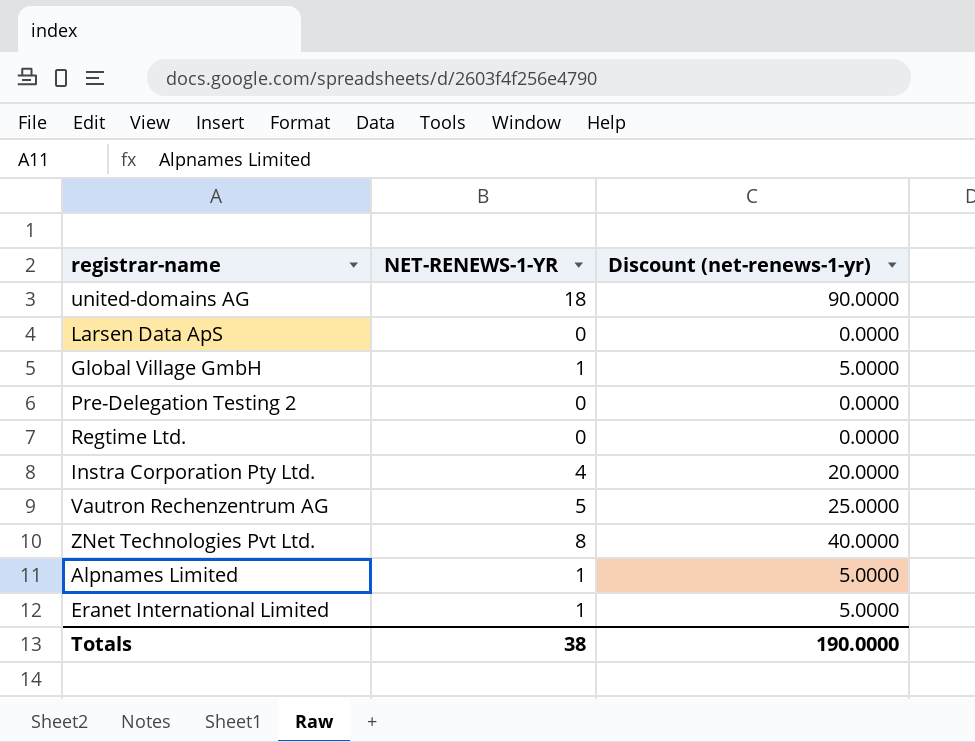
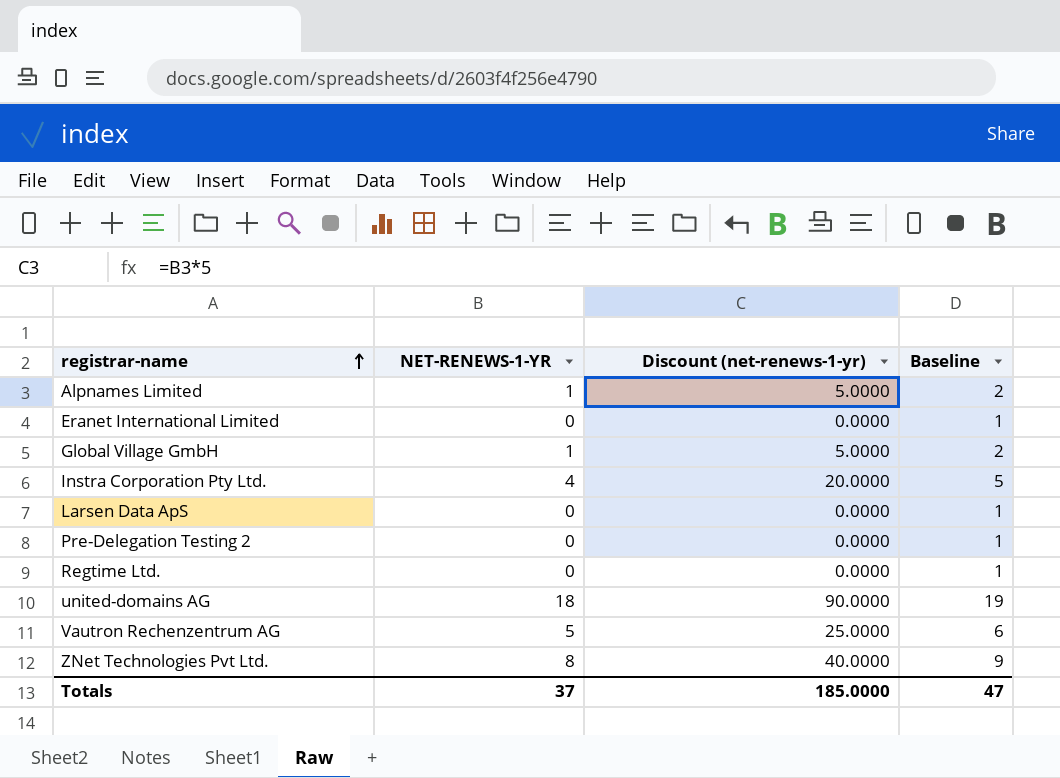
row order: none -> registrar-name ascending
column Baseline | formula: none -> [NET-RENEWS-1-YR] + 1
Eranet International Limited | NET-RENEWS-1-YR: 1 -> 0
Eranet International Limited | Discount (net-renews-1-yr): 5.0000 -> 0.0000
Totals | NET-RENEWS-1-YR: 38 -> 37
Totals | Discount (net-renews-1-yr): 190.0000 -> 185.0000

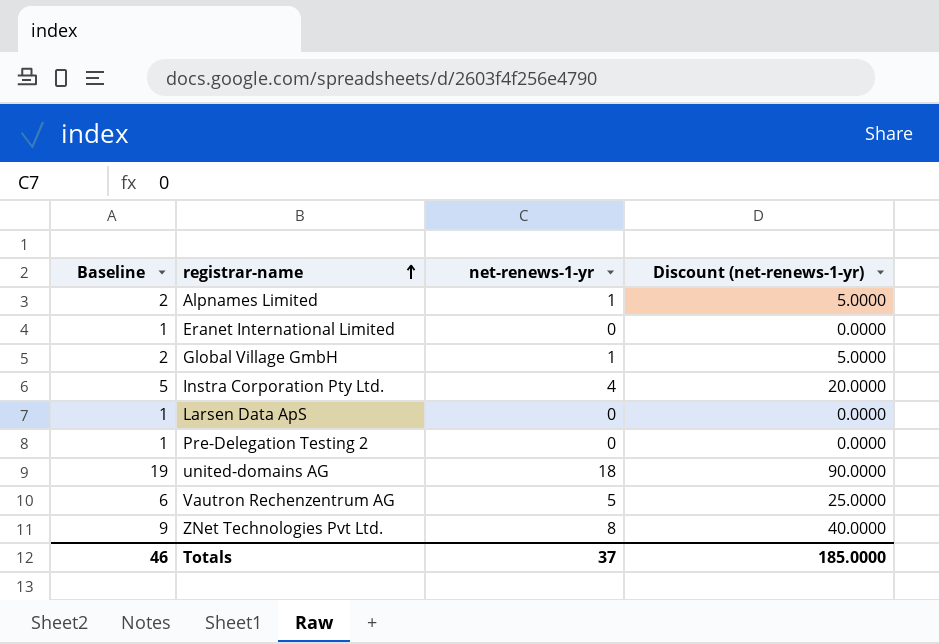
column Baseline | position: 4 -> 1
column name: NET-RENEWS-1-YR -> net-renews-1-yr
row Regtime Ltd.: 0 | 0.0000 | 1 -> none
Totals | Baseline: 47 -> 46

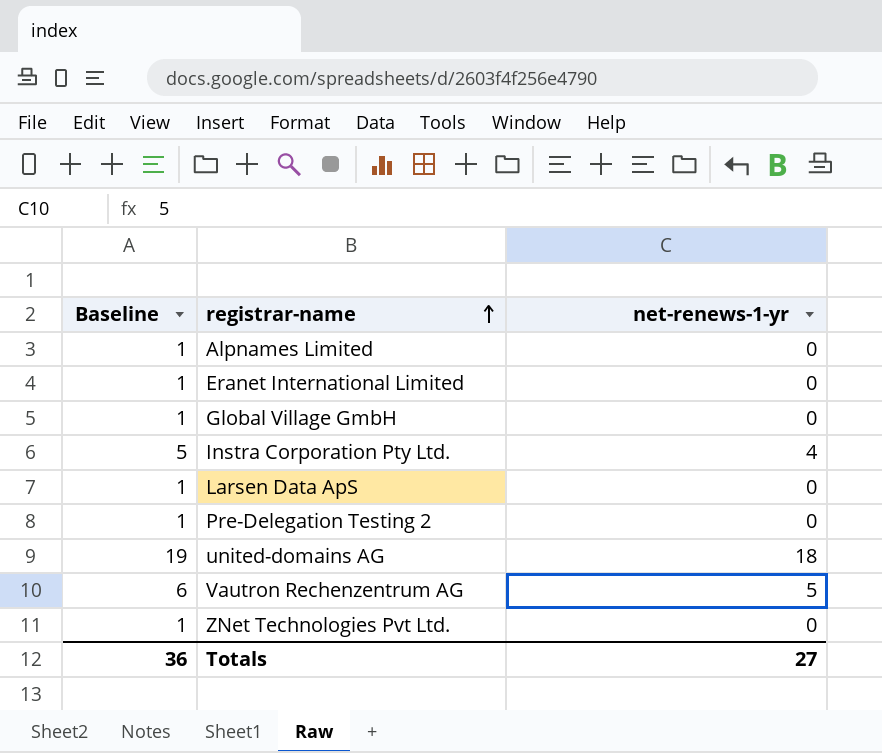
column Discount (net-renews-1-yr) | formula: [net-renews-1-yr] * 5 -> none
Alpnames Limited | Baseline: 2 -> 1
Alpnames Limited | net-renews-1-yr: 1 -> 0
Global Village GmbH | Baseline: 2 -> 1
Global Village GmbH | net-renews-1-yr: 1 -> 0
ZNet Technologies Pvt Ltd. | Baseline: 9 -> 1
ZNet Technologies Pvt Ltd. | net-renews-1-yr: 8 -> 0
Totals | Baseline: 46 -> 36
Totals | net-renews-1-yr: 37 -> 27

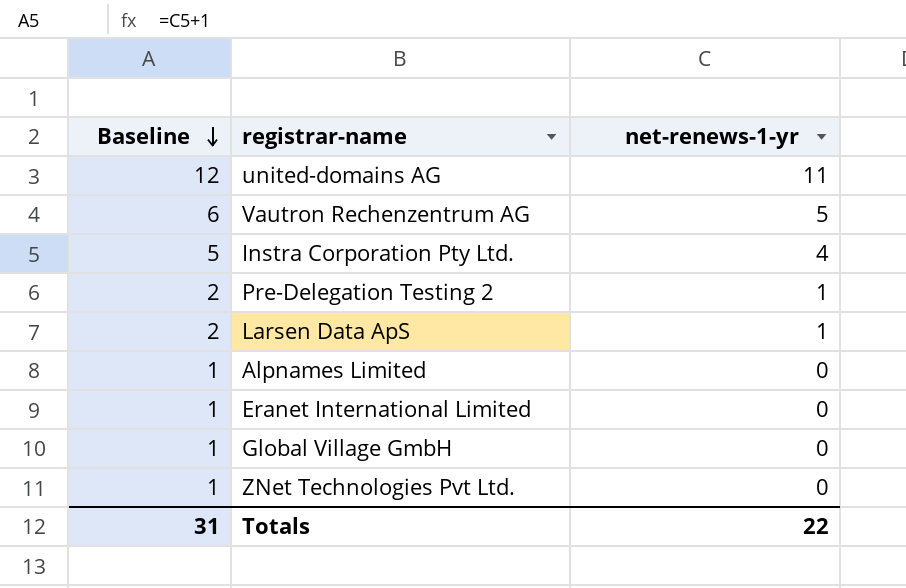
row order: registrar-name ascending -> Baseline descending
united-domains AG | Baseline: 19 -> 12
united-domains AG | net-renews-1-yr: 18 -> 11
Pre-Delegation Testing 2 | Baseline: 1 -> 2
Pre-Delegation Testing 2 | net-renews-1-yr: 0 -> 1
Larsen Data ApS | Baseline: 1 -> 2
Larsen Data ApS | net-renews-1-yr: 0 -> 1
Totals | Baseline: 36 -> 31
Totals | net-renews-1-yr: 27 -> 22

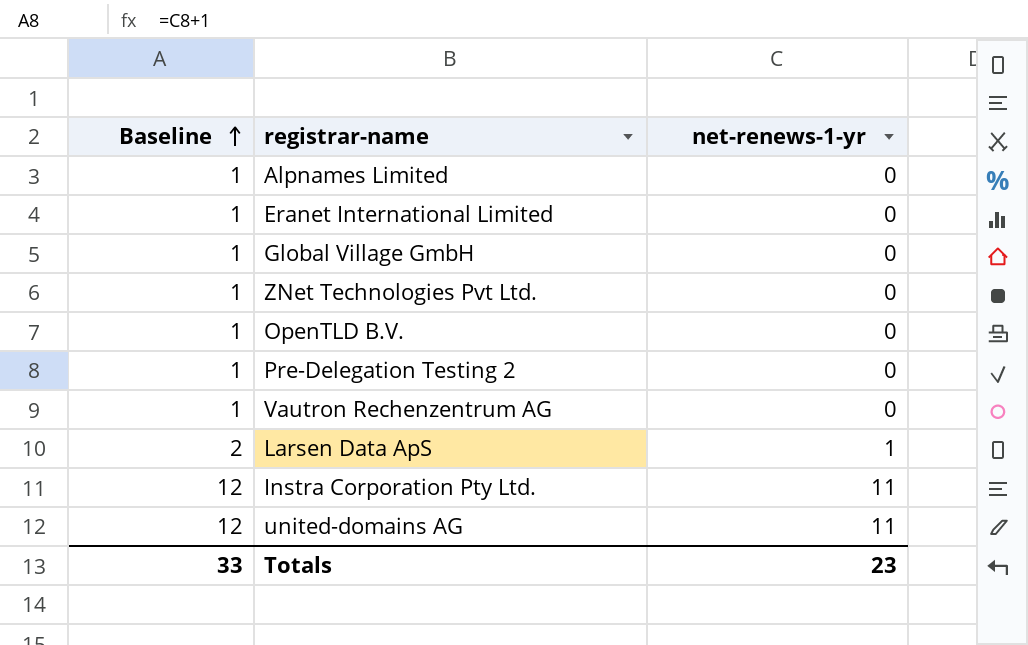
row order: Baseline descending -> Baseline ascending
row OpenTLD B.V.: none -> 1 | 0
Pre-Delegation Testing 2 | Baseline: 2 -> 1
Pre-Delegation Testing 2 | net-renews-1-yr: 1 -> 0
Vautron Rechenzentrum AG | Baseline: 6 -> 1
Vautron Rechenzentrum AG | net-renews-1-yr: 5 -> 0
Instra Corporation Pty Ltd. | Baseline: 5 -> 12
Instra Corporation Pty Ltd. | net-renews-1-yr: 4 -> 11
Totals | Baseline: 31 -> 33
Totals | net-renews-1-yr: 22 -> 23

